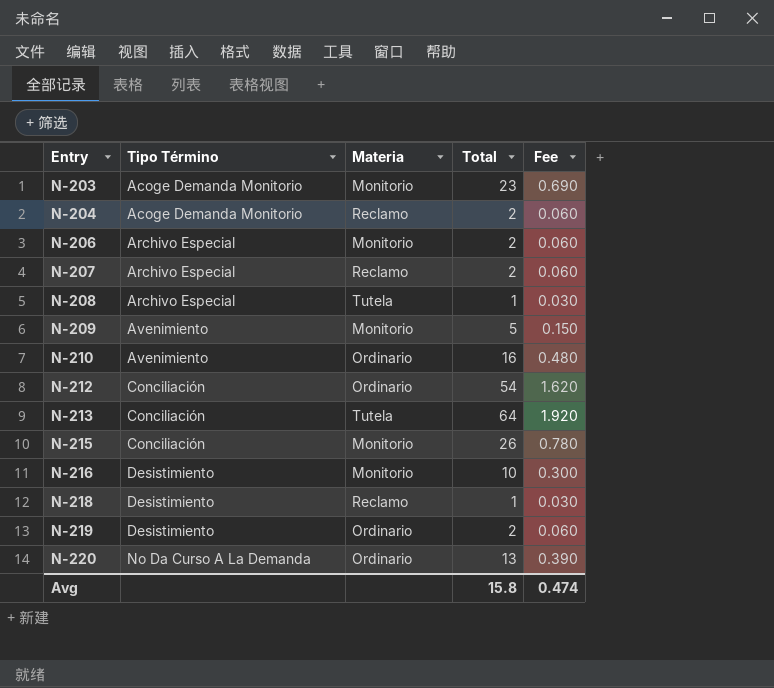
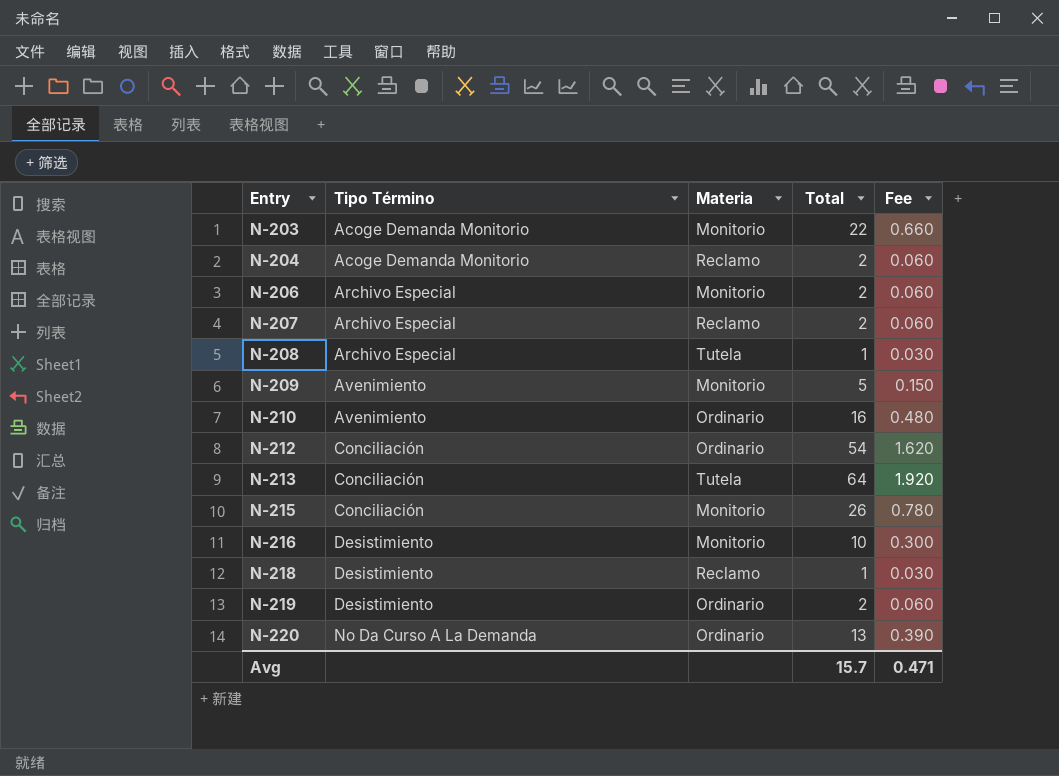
N-203 | Total: 23 -> 22
N-203 | Fee: 0.690 -> 0.660
Avg | Total: 15.8 -> 15.7
Avg | Fee: 0.474 -> 0.471

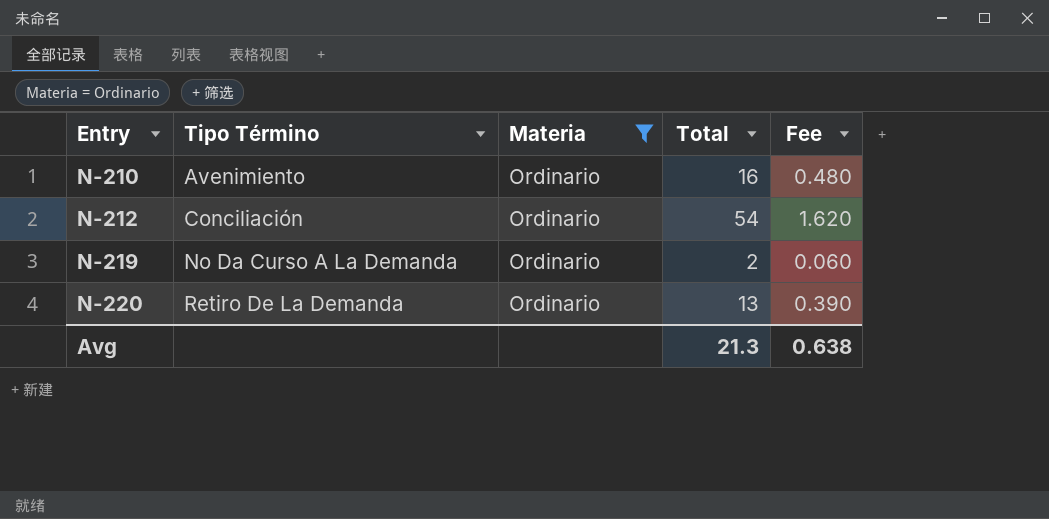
filter: none -> Materia = Ordinario
N-219 | Tipo Término: Desistimiento -> No Da Curso A La Demanda
N-220 | Tipo Término: No Da Curso A La Demanda -> Retiro De La Demanda
Avg | Total: 15.7 -> 21.3
Avg | Fee: 0.471 -> 0.638

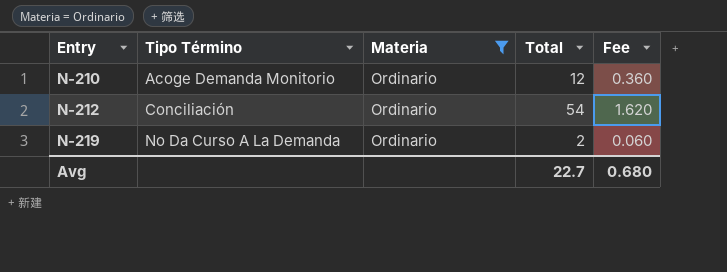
row N-220: Retiro De La Demanda | Ordinario | 13 | 0.390 -> none
N-210 | Tipo Término: Avenimiento -> Acoge Demanda Monitorio
N-210 | Total: 16 -> 12
N-210 | Fee: 0.480 -> 0.360
Avg | Total: 21.3 -> 22.7
Avg | Fee: 0.638 -> 0.680

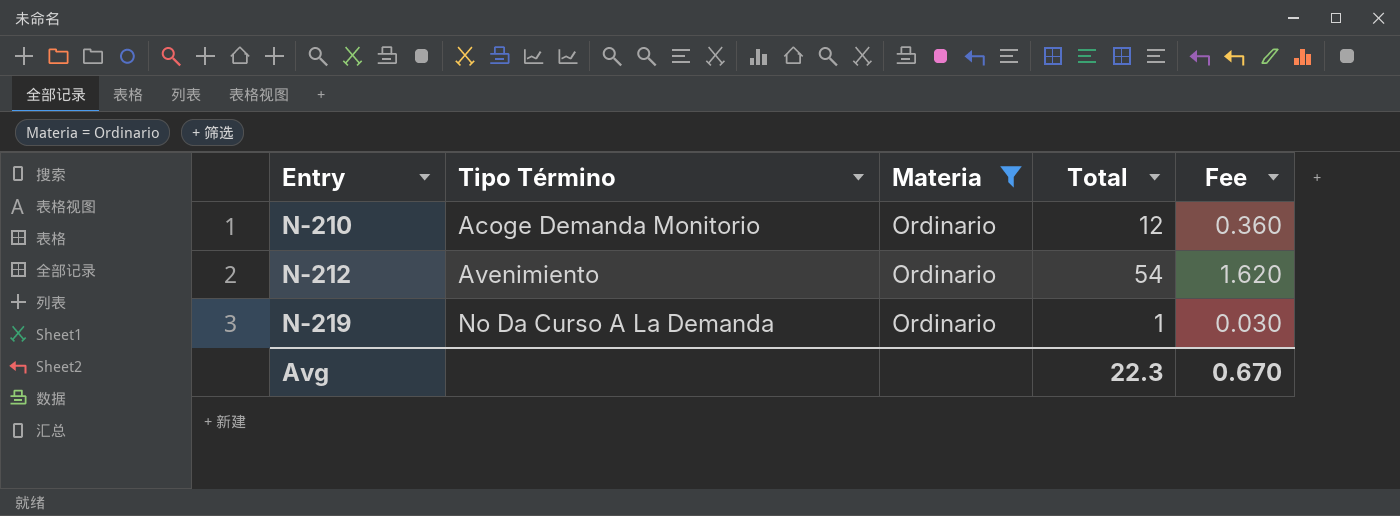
N-212 | Tipo Término: Conciliación -> Avenimiento
N-219 | Total: 2 -> 1
N-219 | Fee: 0.060 -> 0.030
Avg | Total: 22.7 -> 22.3
Avg | Fee: 0.680 -> 0.670

